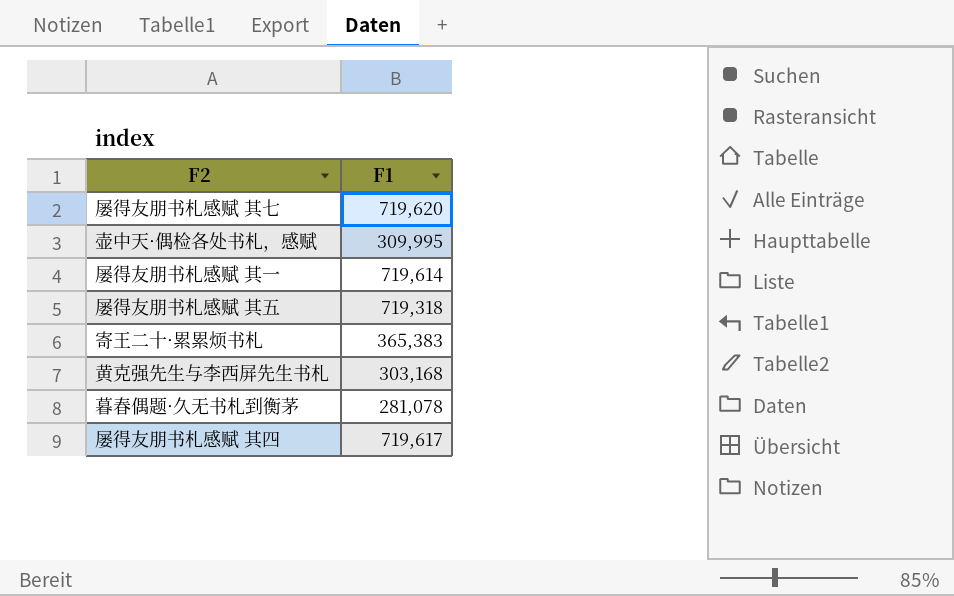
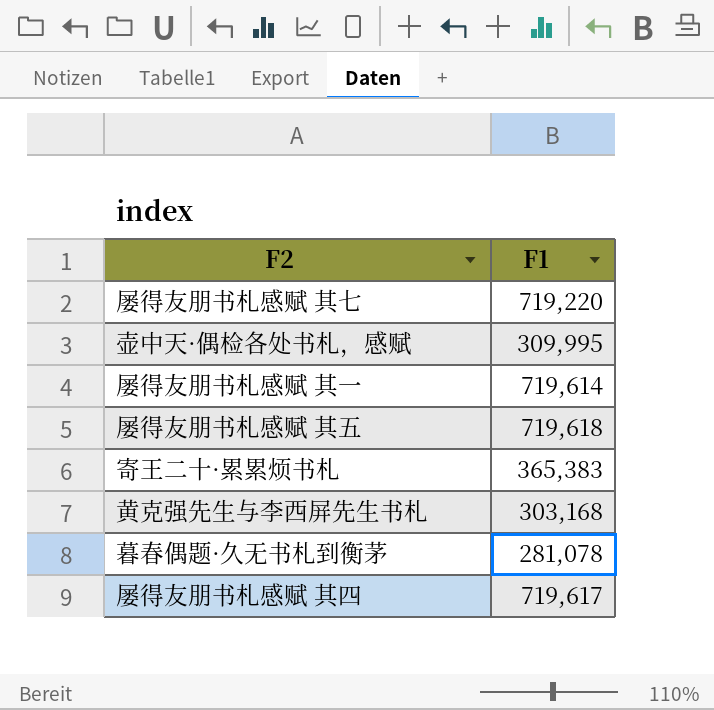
屡得友朋书札感赋 其七 | F1: 719,620 -> 719,220
屡得友朋书札感赋 其五 | F1: 719,318 -> 719,618

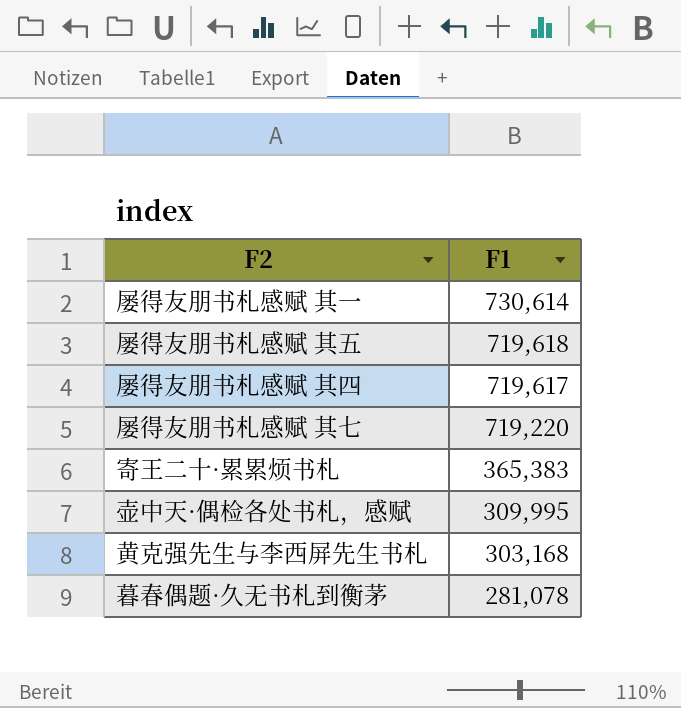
row order: none -> F1 descending
屡得友朋书札感赋 其一 | F1: 719,614 -> 730,614

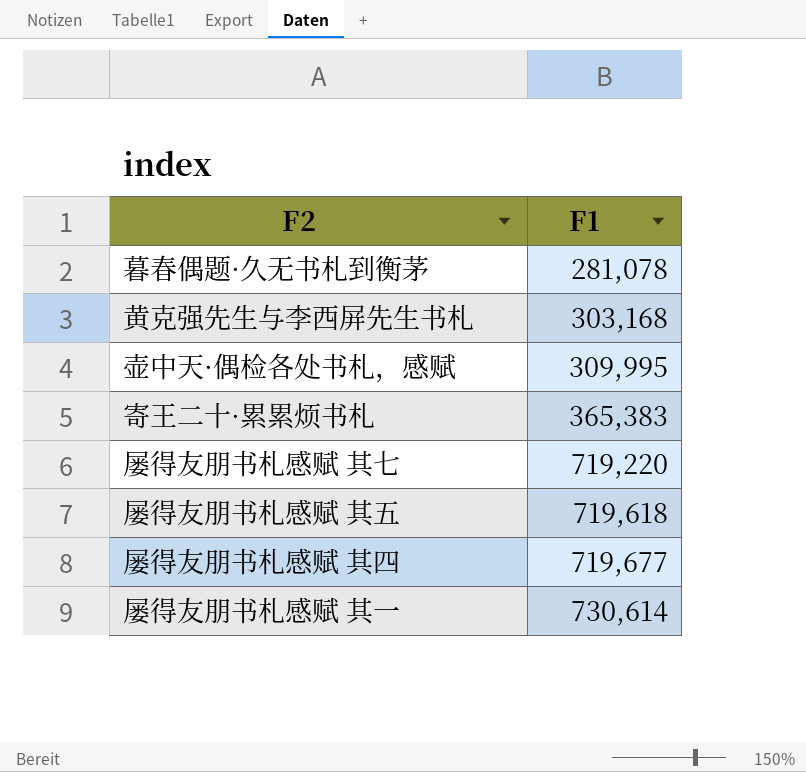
row order: F1 descending -> F1 ascending
屡得友朋书札感赋 其四 | F1: 719,617 -> 719,677

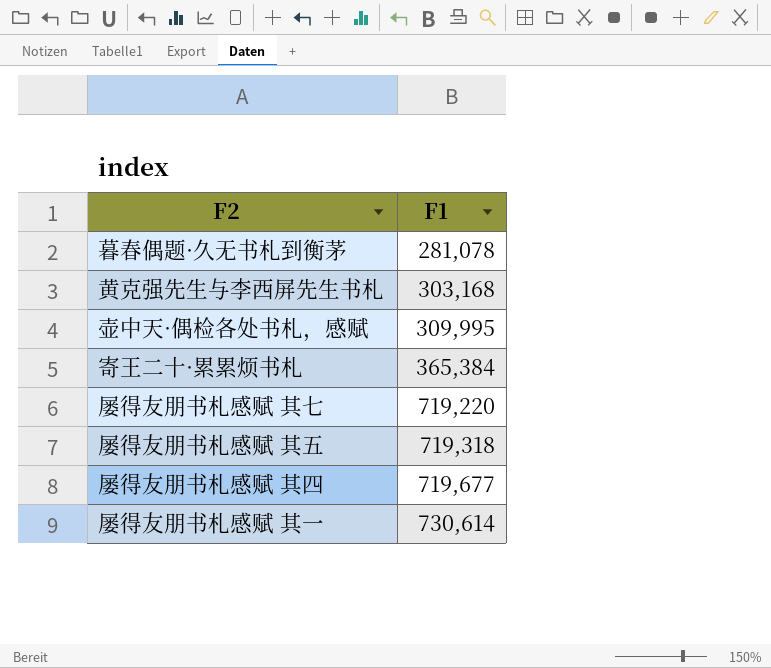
寄王二十·累累烦书札 | F1: 365,383 -> 365,384
屡得友朋书札感赋 其五 | F1: 719,618 -> 719,318

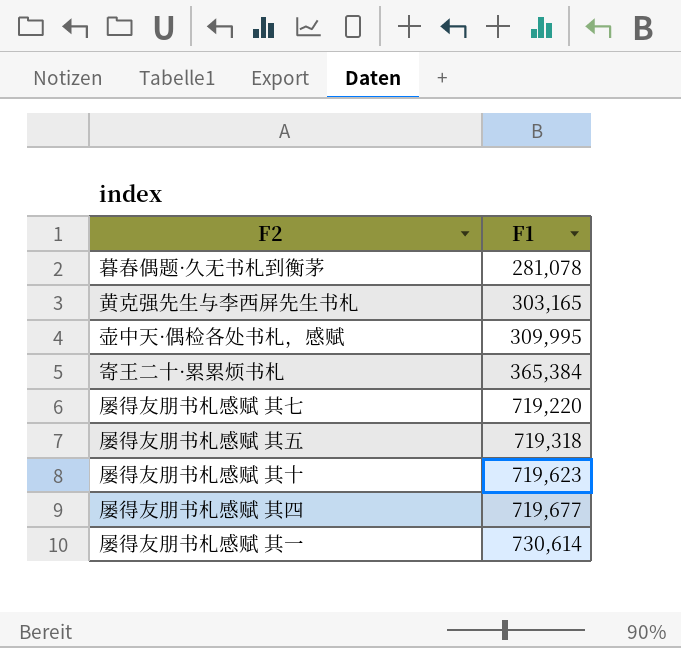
黄克强先生与李西屏先生书札 | F1: 303,168 -> 303,165
row 屡得友朋书札感赋 其十: none -> 719,623

